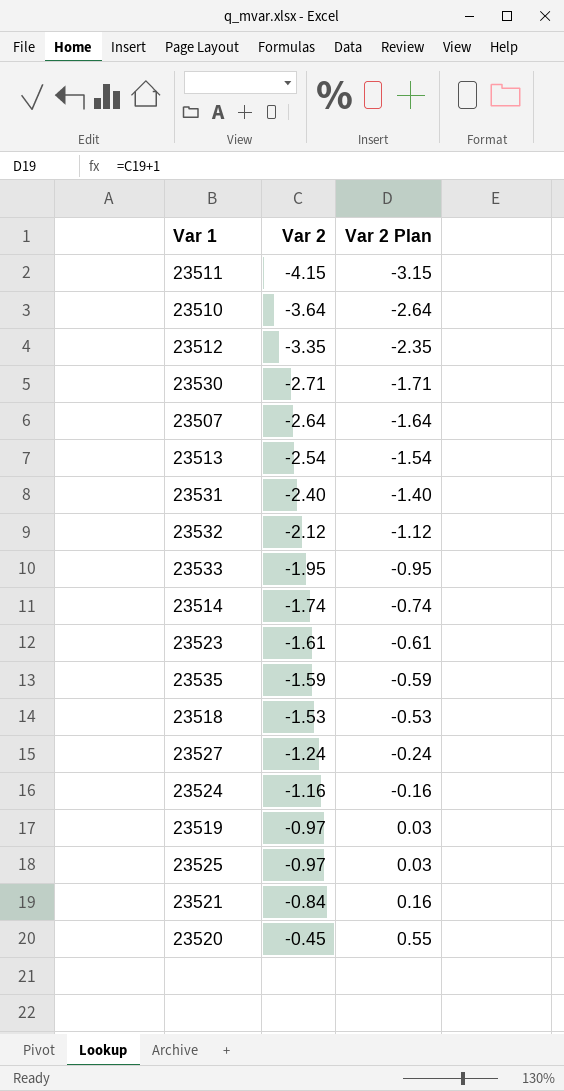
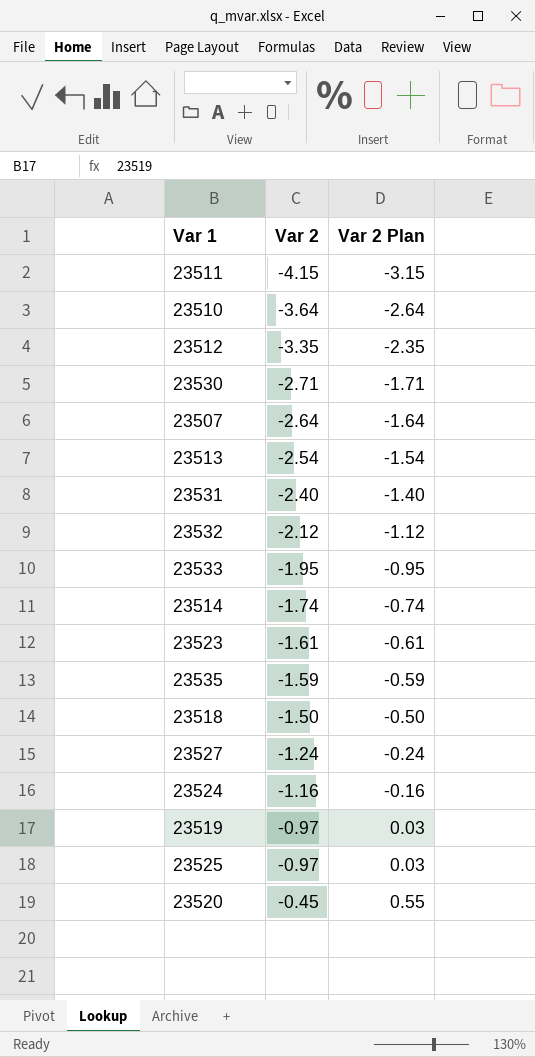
row 23521: -0.84 | 0.16 -> none
23518 | Var 2: -1.53 -> -1.50
23518 | Var 2 Plan: -0.53 -> -0.50

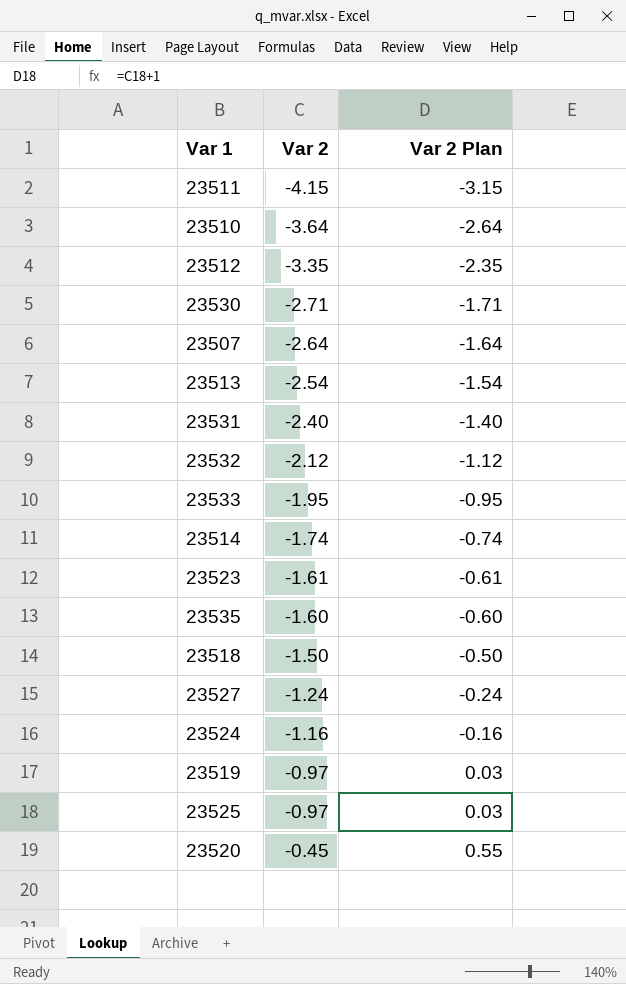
23535 | Var 2: -1.59 -> -1.60
23535 | Var 2 Plan: -0.59 -> -0.60

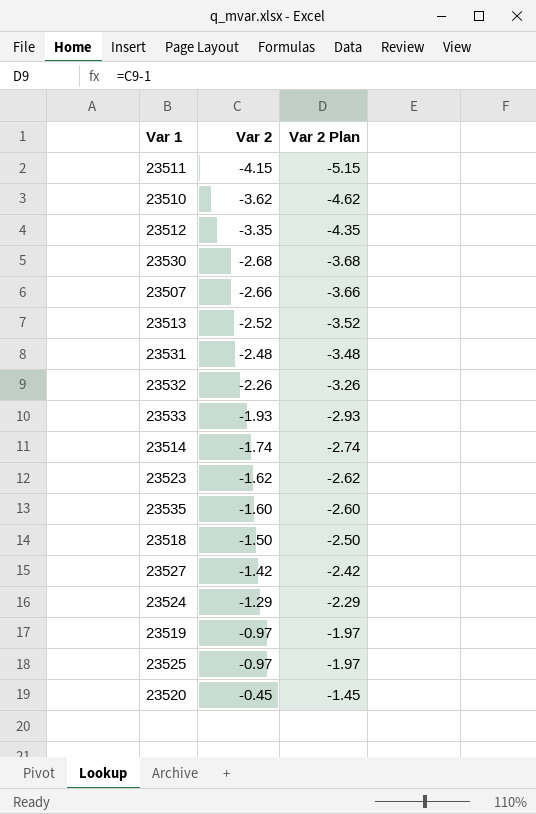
column Var 2 Plan | formula: [Var 2] + 1 -> [Var 2] - 1
23510 | Var 2: -3.64 -> -3.62
23530 | Var 2: -2.71 -> -2.68
23507 | Var 2: -2.64 -> -2.66
23513 | Var 2: -2.54 -> -2.52
23531 | Var 2: -2.40 -> -2.48
23532 | Var 2: -2.12 -> -2.26
23533 | Var 2: -1.95 -> -1.93
23523 | Var 2: -1.61 -> -1.62
23527 | Var 2: -1.24 -> -1.42
23524 | Var 2: -1.16 -> -1.29

